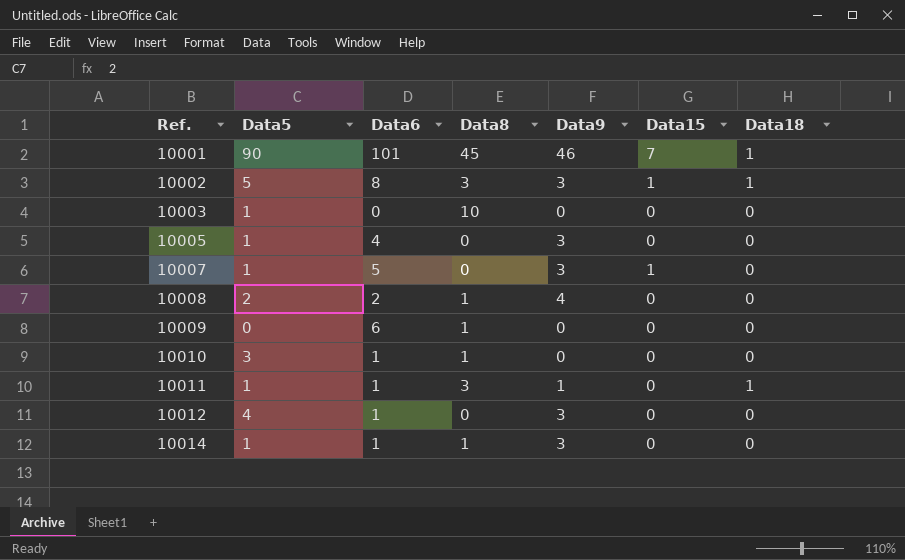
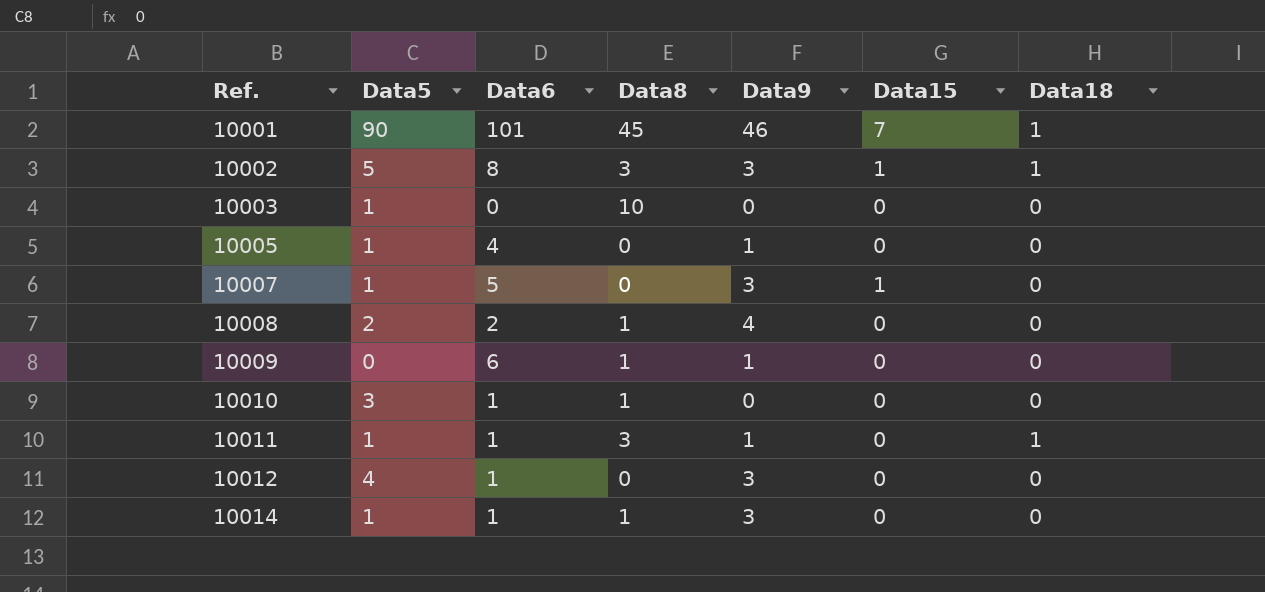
10005 | Data9: 3 -> 1
10009 | Data9: 0 -> 1

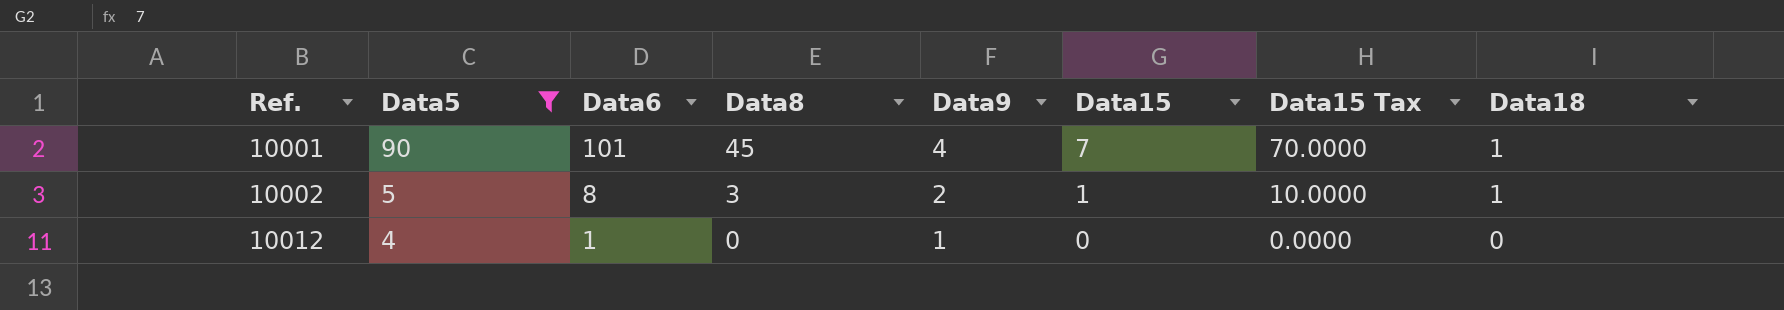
filter: none -> Data5 >= 4
column Data15 Tax | formula: none -> [Data15] * 10
10001 | Data9: 46 -> 4
10002 | Data9: 3 -> 2
10012 | Data9: 3 -> 1

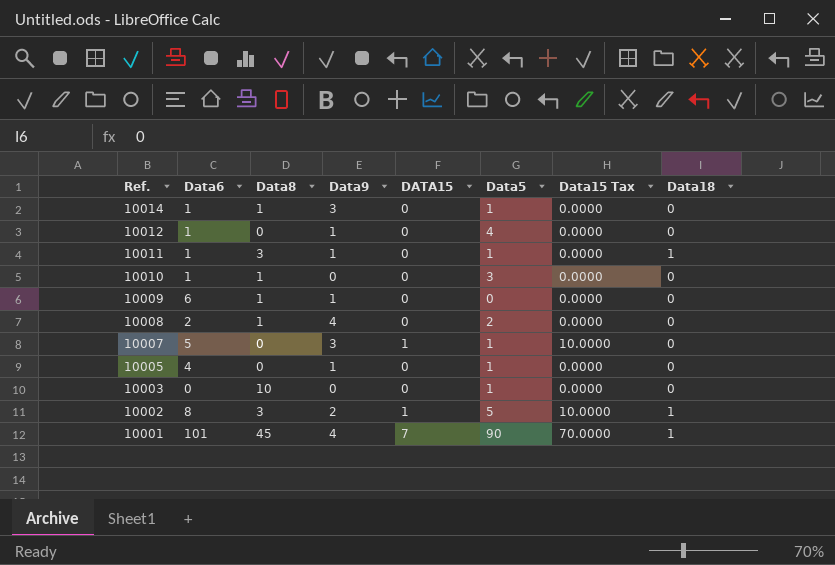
filter: Data5 >= 4 -> none
row order: Ref. ascending -> Ref. descending
column name: Data15 -> DATA15
column Data5 | position: 2 -> 6

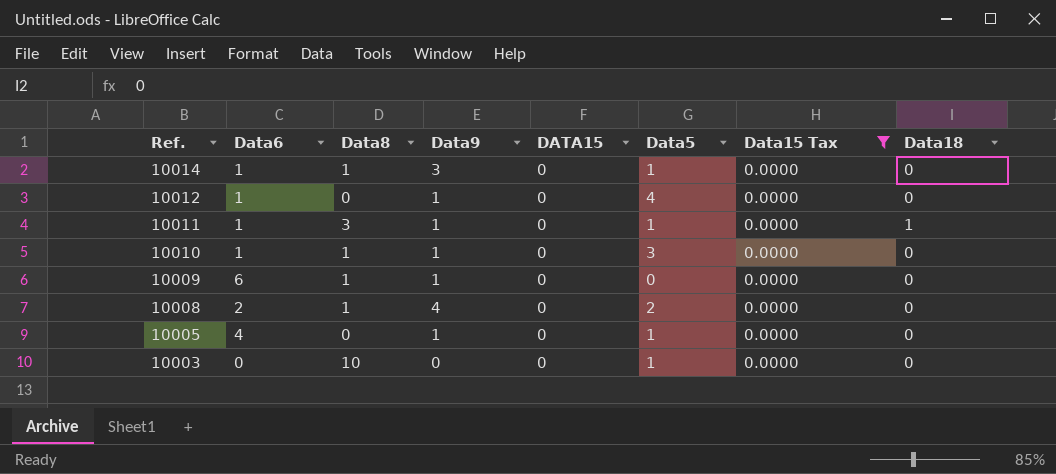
filter: none -> Data15 Tax = 0.0000
10010 | Data9: 0 -> 1

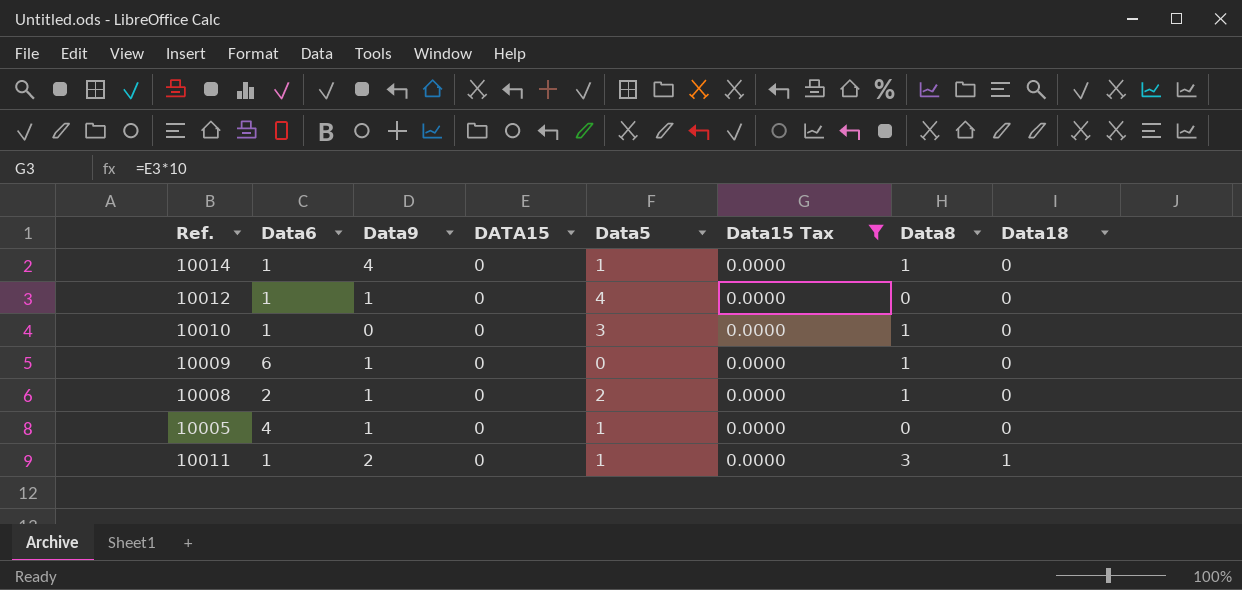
row order: Ref. descending -> Data18 ascending
column Data8 | position: 3 -> 7
row 10003: 0 | 10 | 0 | 0 | 1 | 0.0000 | 0 -> none
10014 | Data9: 3 -> 4
10010 | Data9: 1 -> 0
10008 | Data9: 4 -> 1
10011 | Data9: 1 -> 2

